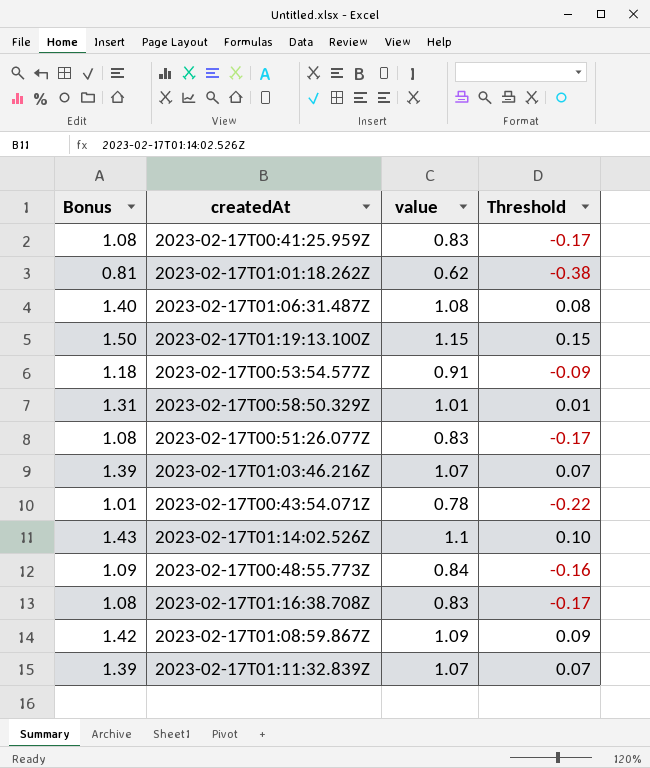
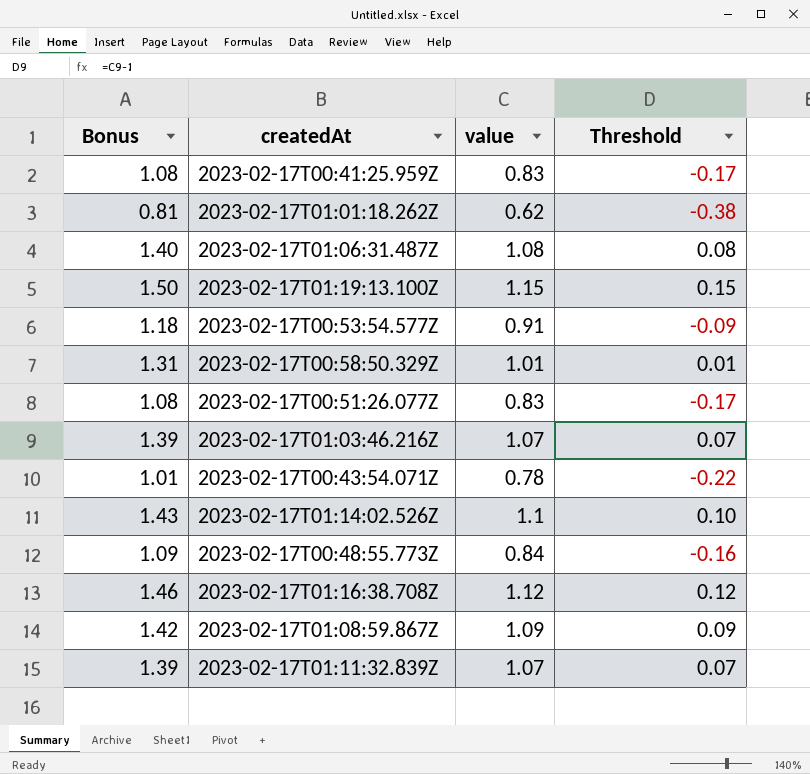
2023-02-17T01:16:38.708Z | Bonus: 1.08 -> 1.46
2023-02-17T01:16:38.708Z | value: 0.83 -> 1.12
2023-02-17T01:16:38.708Z | Threshold: -0.17 -> 0.12

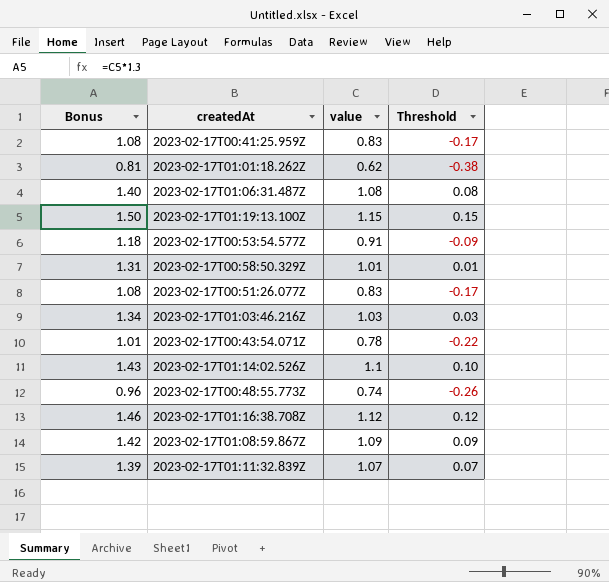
2023-02-17T01:03:46.216Z | Bonus: 1.39 -> 1.34
2023-02-17T01:03:46.216Z | value: 1.07 -> 1.03
2023-02-17T01:03:46.216Z | Threshold: 0.07 -> 0.03
2023-02-17T00:48:55.773Z | Bonus: 1.09 -> 0.96
2023-02-17T00:48:55.773Z | value: 0.84 -> 0.74
2023-02-17T00:48:55.773Z | Threshold: -0.16 -> -0.26

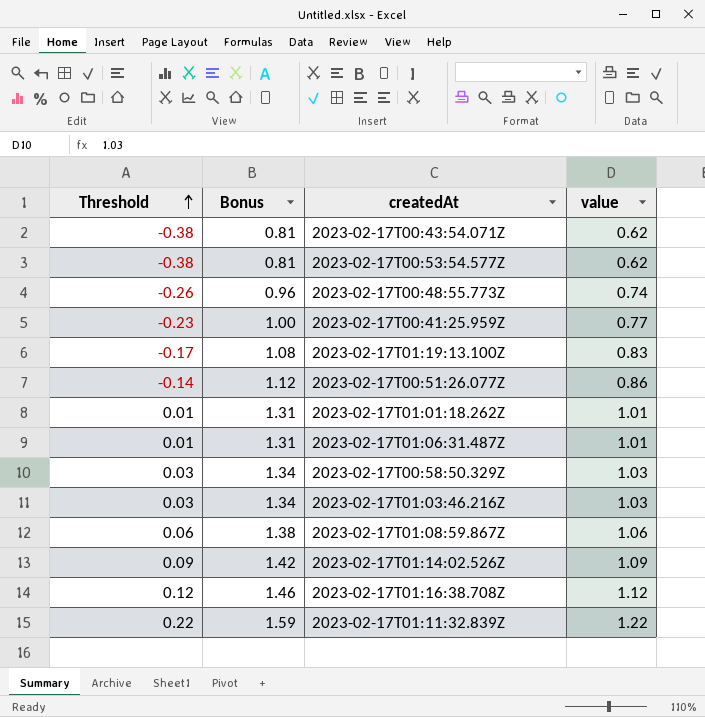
row order: none -> Threshold ascending
column Threshold | position: 4 -> 1
2023-02-17T00:43:54.071Z | Threshold: -0.22 -> -0.38
2023-02-17T00:43:54.071Z | Bonus: 1.01 -> 0.81
2023-02-17T00:43:54.071Z | value: 0.78 -> 0.62
2023-02-17T00:53:54.577Z | Threshold: -0.09 -> -0.38
2023-02-17T00:53:54.577Z | Bonus: 1.18 -> 0.81
2023-02-17T00:53:54.577Z | value: 0.91 -> 0.62
2023-02-17T00:41:25.959Z | Threshold: -0.17 -> -0.23
2023-02-17T00:41:25.959Z | Bonus: 1.08 -> 1.00
2023-02-17T00:41:25.959Z | value: 0.83 -> 0.77
2023-02-17T01:19:13.100Z | Threshold: 0.15 -> -0.17
2023-02-17T01:19:13.100Z | Bonus: 1.50 -> 1.08
2023-02-17T01:19:13.100Z | value: 1.15 -> 0.83
2023-02-17T00:51:26.077Z | Threshold: -0.17 -> -0.14
2023-02-17T00:51:26.077Z | Bonus: 1.08 -> 1.12
2023-02-17T00:51:26.077Z | value: 0.83 -> 0.86
2023-02-17T01:01:18.262Z | Threshold: -0.38 -> 0.01
2023-02-17T01:01:18.262Z | Bonus: 0.81 -> 1.31
2023-02-17T01:01:18.262Z | value: 0.62 -> 1.01
2023-02-17T01:06:31.487Z | Threshold: 0.08 -> 0.01
2023-02-17T01:06:31.487Z | Bonus: 1.40 -> 1.31
2023-02-17T01:06:31.487Z | value: 1.08 -> 1.01
2023-02-17T00:58:50.329Z | Threshold: 0.01 -> 0.03
2023-02-17T00:58:50.329Z | Bonus: 1.31 -> 1.34
2023-02-17T00:58:50.329Z | value: 1.01 -> 1.03
2023-02-17T01:08:59.867Z | Threshold: 0.09 -> 0.06
2023-02-17T01:08:59.867Z | Bonus: 1.42 -> 1.38
2023-02-17T01:08:59.867Z | value: 1.09 -> 1.06
2023-02-17T01:14:02.526Z | Threshold: 0.10 -> 0.09
2023-02-17T01:14:02.526Z | Bonus: 1.43 -> 1.42
2023-02-17T01:14:02.526Z | value: 1.1 -> 1.09
2023-02-17T01:11:32.839Z | Threshold: 0.07 -> 0.22
2023-02-17T01:11:32.839Z | Bonus: 1.39 -> 1.59
2023-02-17T01:11:32.839Z | value: 1.07 -> 1.22

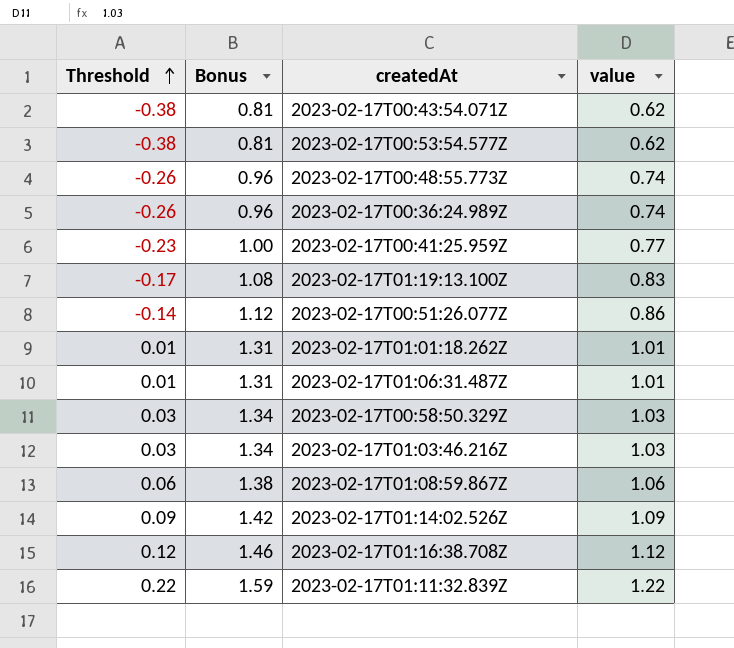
row 2023-02-17T00:36:24.989Z: none -> -0.26 | 0.96 | 0.74

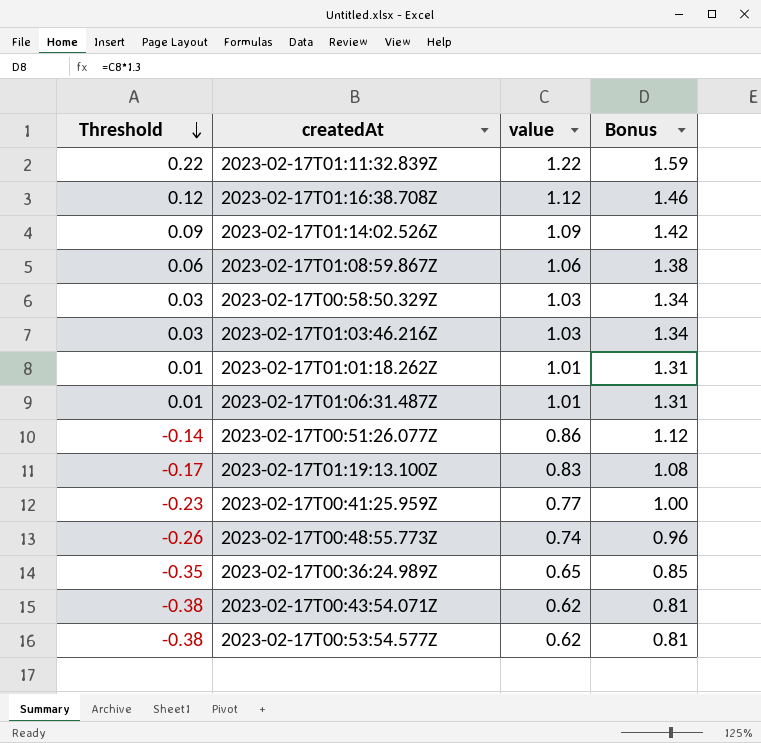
row order: Threshold ascending -> Threshold descending
column Bonus | position: 2 -> 4
2023-02-17T00:36:24.989Z | Threshold: -0.26 -> -0.35
2023-02-17T00:36:24.989Z | value: 0.74 -> 0.65
2023-02-17T00:36:24.989Z | Bonus: 0.96 -> 0.85

